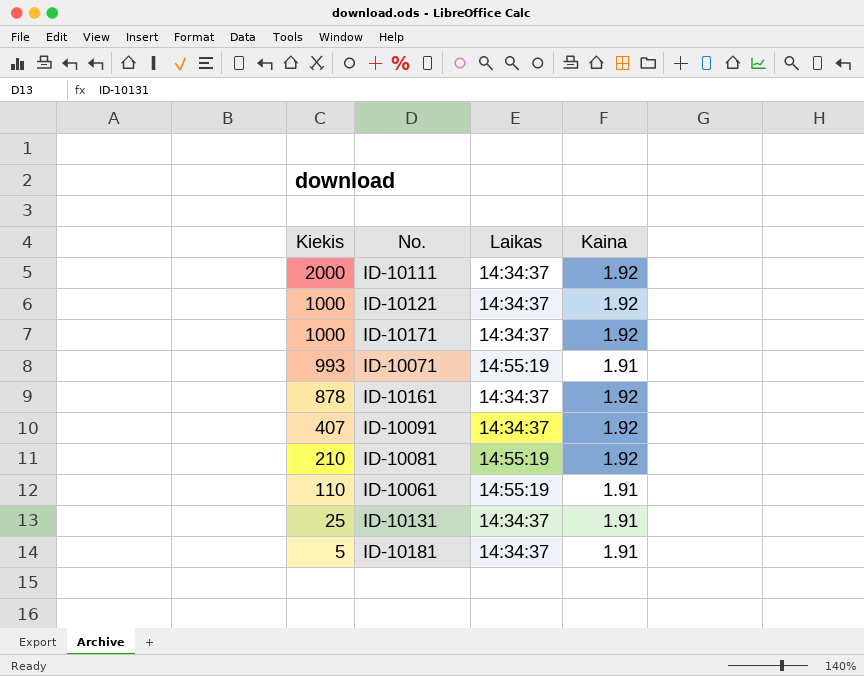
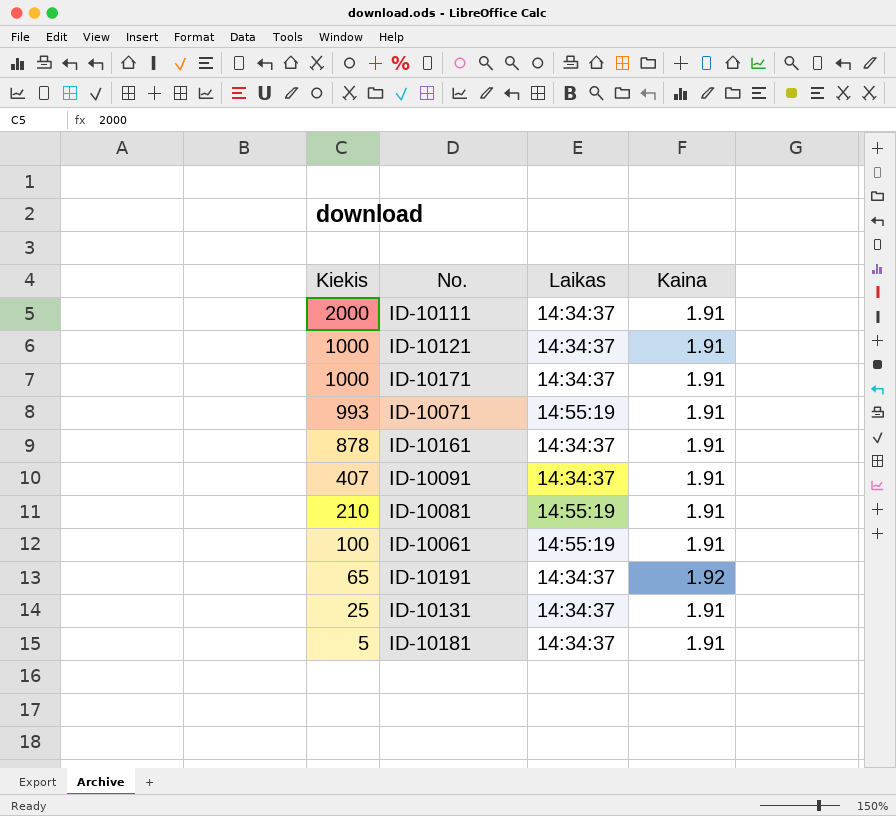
ID-10111 | Kaina: 1.92 -> 1.91
ID-10121 | Kaina: 1.92 -> 1.91
ID-10171 | Kaina: 1.92 -> 1.91
ID-10161 | Kaina: 1.92 -> 1.91
ID-10091 | Kaina: 1.92 -> 1.91
ID-10081 | Kaina: 1.92 -> 1.91
ID-10061 | Kiekis: 110 -> 100
row ID-10191: none -> 65 | 14:34:37 | 1.92

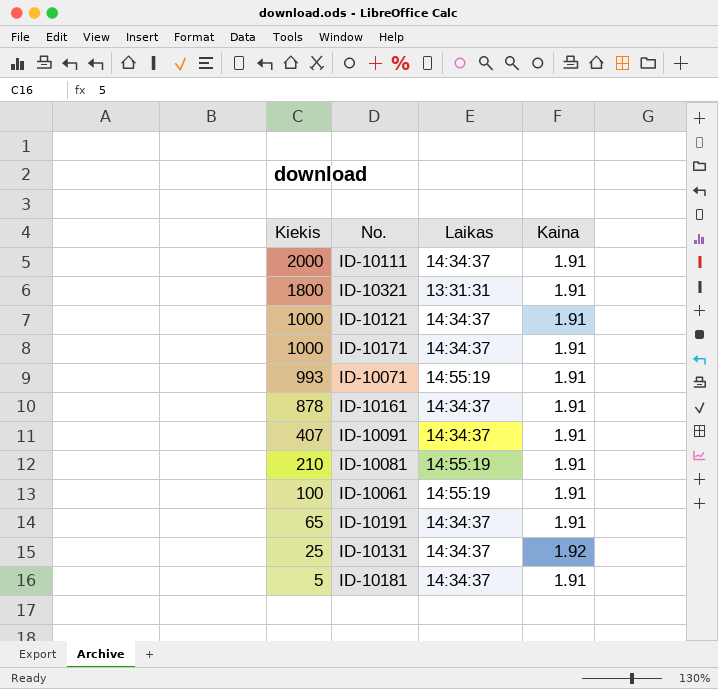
row ID-10321: none -> 1800 | 13:31:31 | 1.91
ID-10191 | Kaina: 1.92 -> 1.91
ID-10131 | Kaina: 1.91 -> 1.92

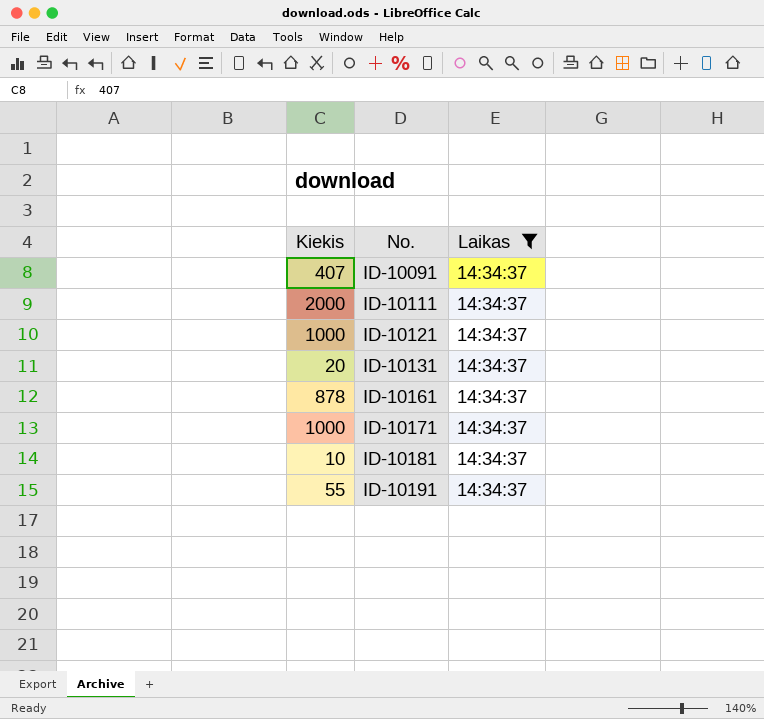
filter: none -> Laikas = 14:34:37
row order: Kiekis descending -> No. ascending
column Kaina | position: 4 -> none
ID-10131 | Kiekis: 25 -> 20
ID-10181 | Kiekis: 5 -> 10
ID-10191 | Kiekis: 65 -> 55

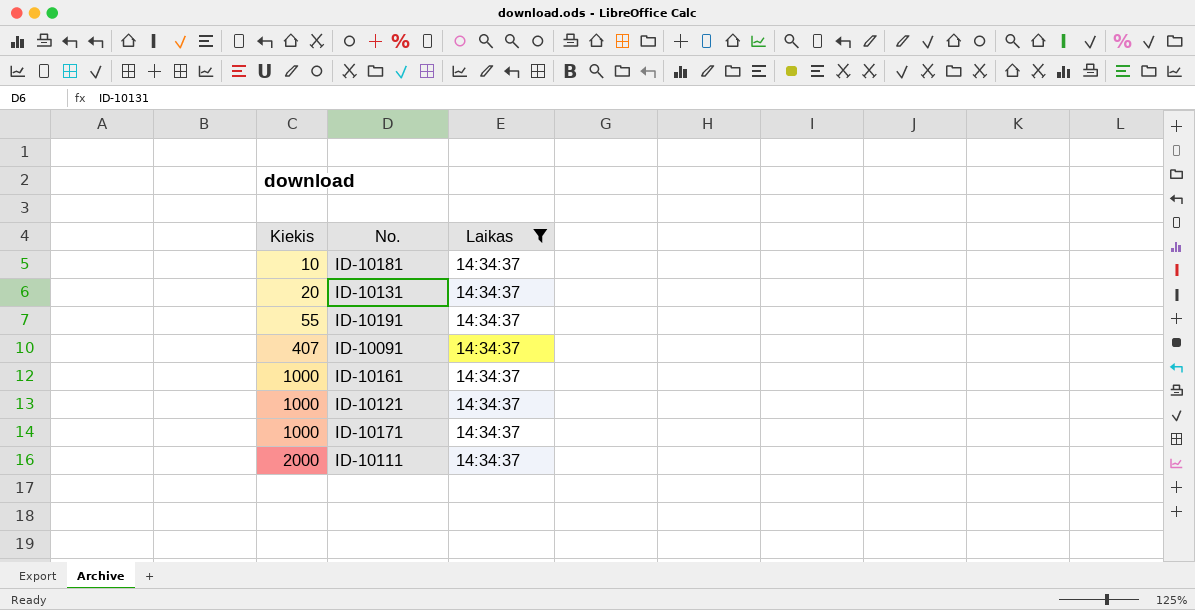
row order: No. ascending -> Kiekis ascending
ID-10161 | Kiekis: 878 -> 1000

